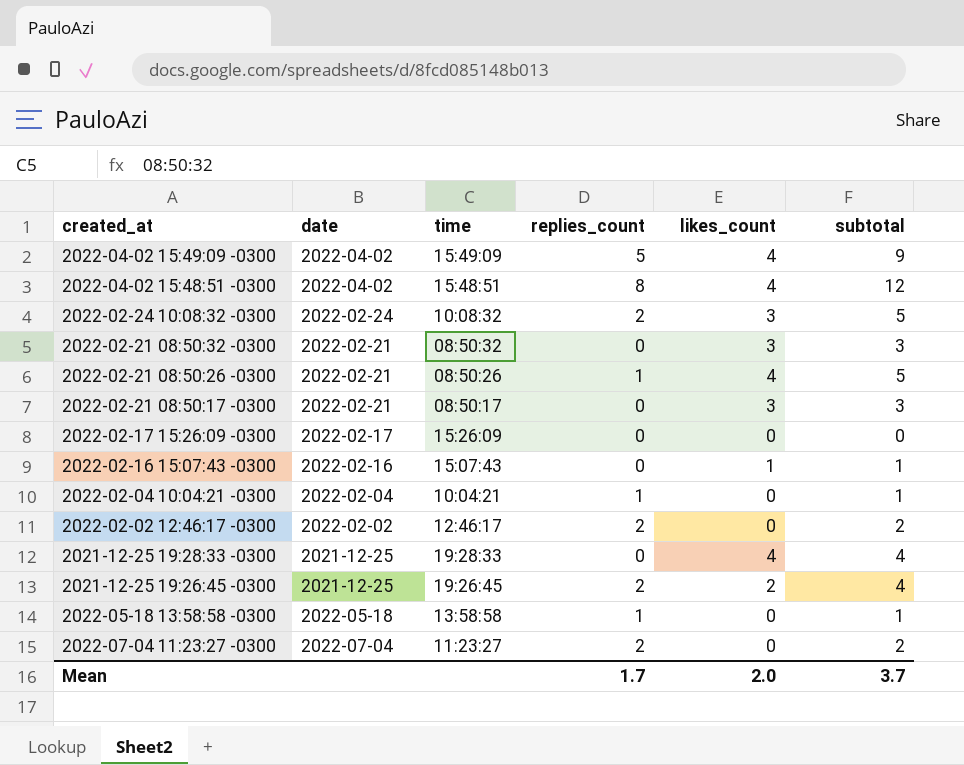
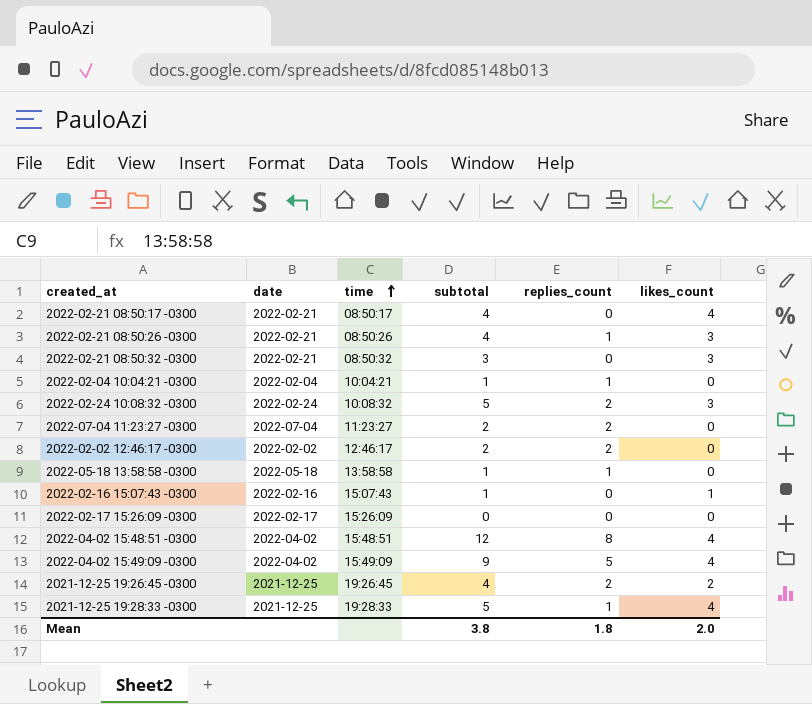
row order: none -> time ascending
column subtotal | position: 6 -> 4
2022-02-21 08:50:17 -0300 | subtotal: 3 -> 4
2022-02-21 08:50:17 -0300 | likes_count: 3 -> 4
2022-02-21 08:50:26 -0300 | subtotal: 5 -> 4
2022-02-21 08:50:26 -0300 | likes_count: 4 -> 3
2021-12-25 19:28:33 -0300 | subtotal: 4 -> 5
2021-12-25 19:28:33 -0300 | replies_count: 0 -> 1
Mean | subtotal: 3.7 -> 3.8
Mean | replies_count: 1.7 -> 1.8

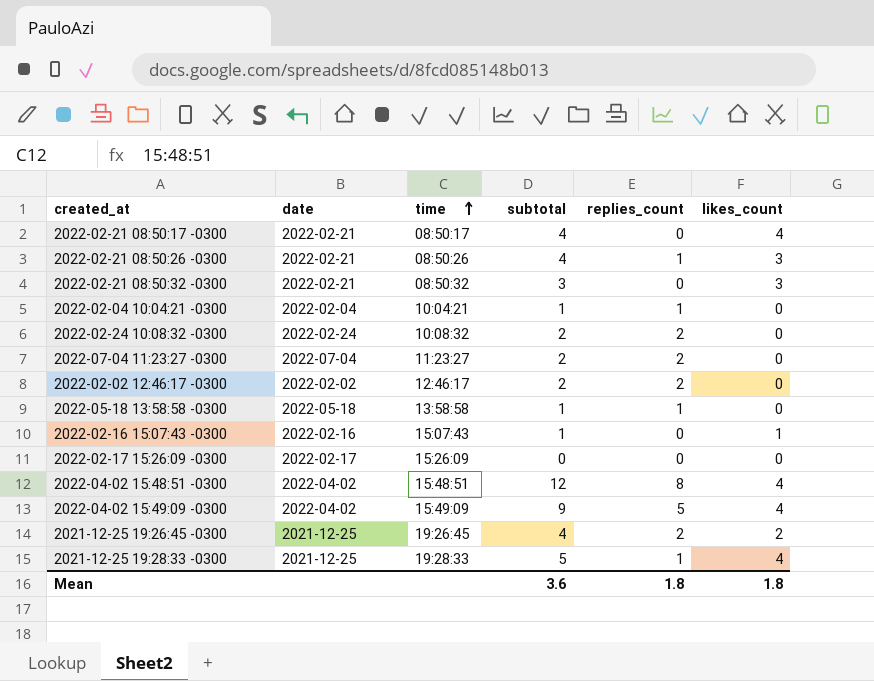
2022-02-24 10:08:32 -0300 | subtotal: 5 -> 2
2022-02-24 10:08:32 -0300 | likes_count: 3 -> 0
Mean | subtotal: 3.8 -> 3.6
Mean | likes_count: 2.0 -> 1.8

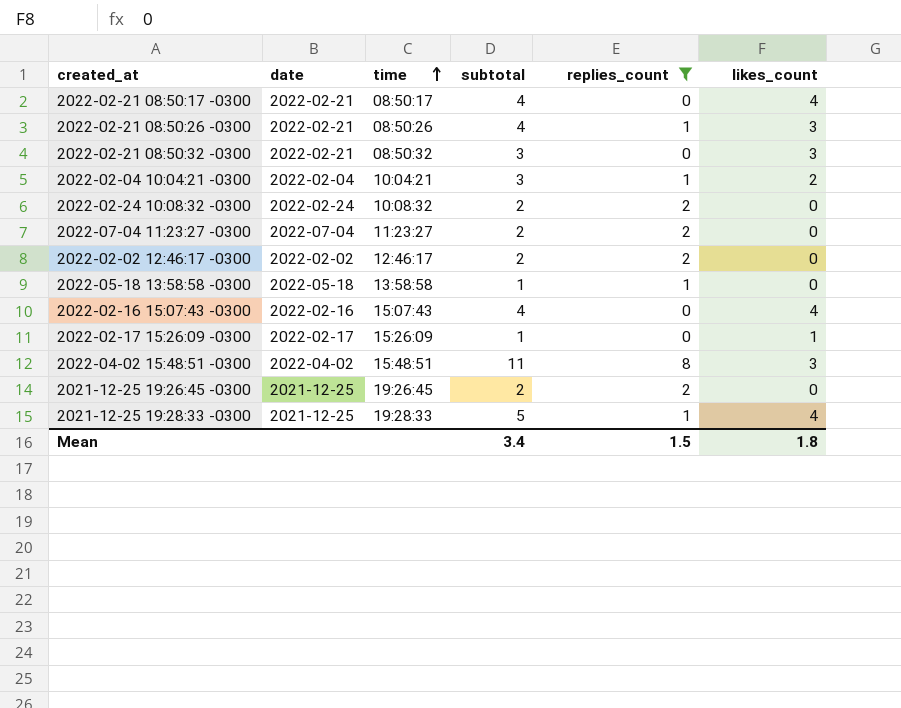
filter: none -> replies_count != 5
2022-02-04 10:04:21 -0300 | subtotal: 1 -> 3
2022-02-04 10:04:21 -0300 | likes_count: 0 -> 2
2022-02-16 15:07:43 -0300 | subtotal: 1 -> 4
2022-02-16 15:07:43 -0300 | likes_count: 1 -> 4
2022-02-17 15:26:09 -0300 | subtotal: 0 -> 1
2022-02-17 15:26:09 -0300 | likes_count: 0 -> 1
2022-04-02 15:48:51 -0300 | subtotal: 12 -> 11
2022-04-02 15:48:51 -0300 | likes_count: 4 -> 3
2021-12-25 19:26:45 -0300 | subtotal: 4 -> 2
2021-12-25 19:26:45 -0300 | likes_count: 2 -> 0
Mean | subtotal: 3.6 -> 3.4
Mean | replies_count: 1.8 -> 1.5

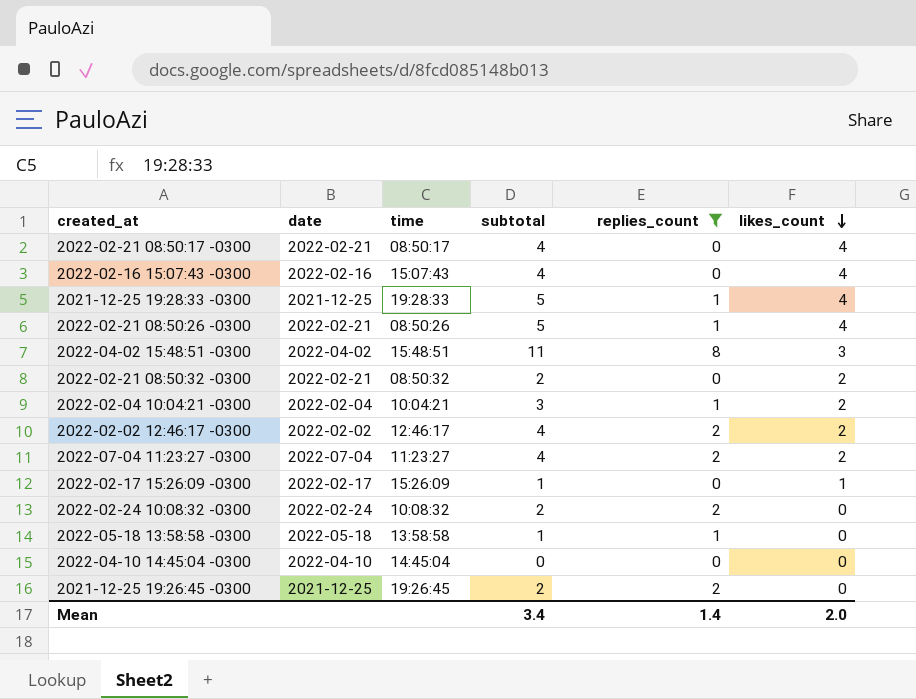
row order: time ascending -> likes_count descending
2022-02-21 08:50:26 -0300 | subtotal: 4 -> 5
2022-02-21 08:50:26 -0300 | likes_count: 3 -> 4
2022-02-21 08:50:32 -0300 | subtotal: 3 -> 2
2022-02-21 08:50:32 -0300 | likes_count: 3 -> 2
2022-02-02 12:46:17 -0300 | subtotal: 2 -> 4
2022-02-02 12:46:17 -0300 | likes_count: 0 -> 2
2022-07-04 11:23:27 -0300 | subtotal: 2 -> 4
2022-07-04 11:23:27 -0300 | likes_count: 0 -> 2
row 2022-04-10 14:45:04 -0300: none -> 2022-04-10 | 14:45:04 | 0 | 0 | 0
Mean | replies_count: 1.5 -> 1.4
Mean | likes_count: 1.8 -> 2.0

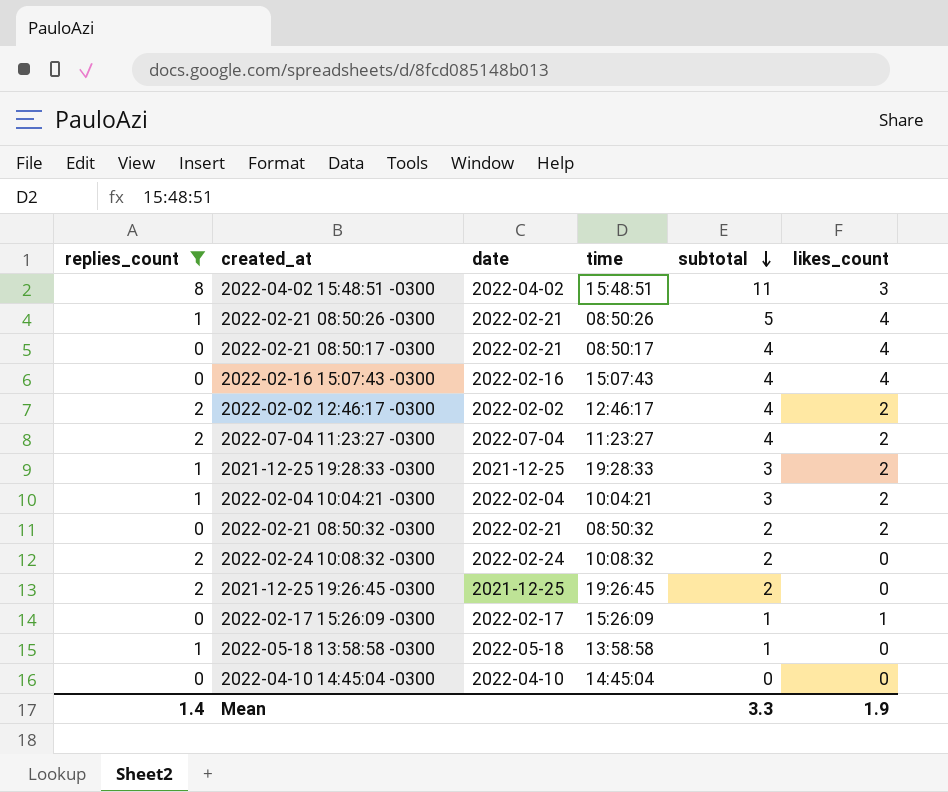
row order: likes_count descending -> subtotal descending
column replies_count | position: 5 -> 1
2021-12-25 19:28:33 -0300 | subtotal: 5 -> 3
2021-12-25 19:28:33 -0300 | likes_count: 4 -> 2
Mean | subtotal: 3.4 -> 3.3
Mean | likes_count: 2.0 -> 1.9

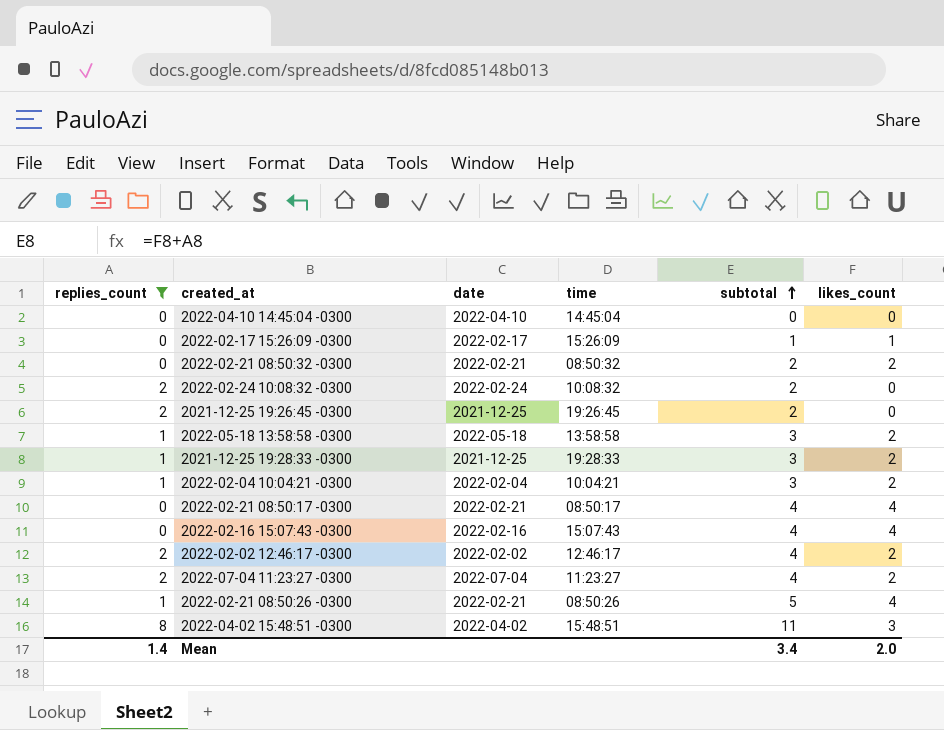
row order: subtotal descending -> subtotal ascending
2022-05-18 13:58:58 -0300 | subtotal: 1 -> 3
2022-05-18 13:58:58 -0300 | likes_count: 0 -> 2
Mean | subtotal: 3.3 -> 3.4
Mean | likes_count: 1.9 -> 2.0

